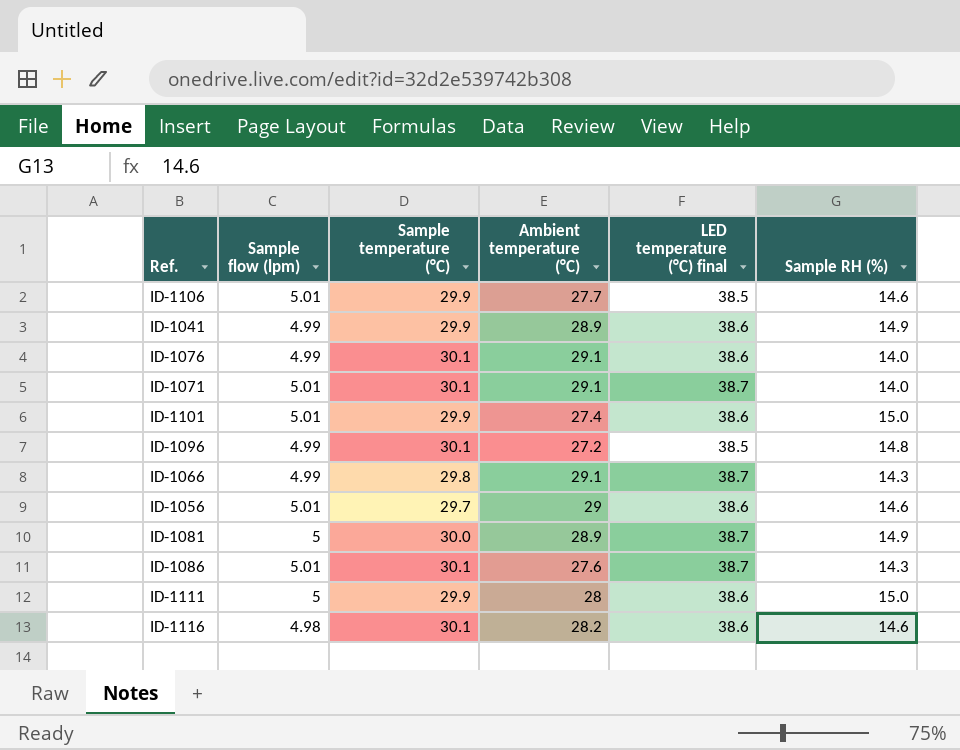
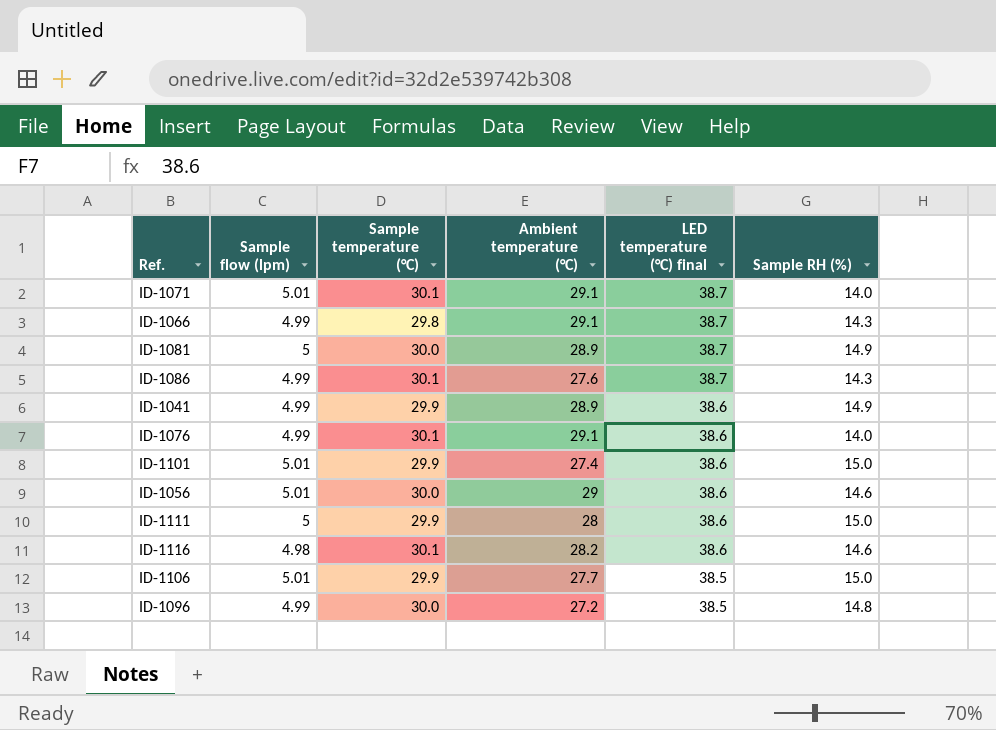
row order: none -> LED temperature (°C) final descending
ID-1086 | Sample flow (lpm): 5.01 -> 4.99
ID-1056 | Sample temperature (°C): 29.7 -> 30.0
ID-1106 | Sample RH (%): 14.6 -> 15.0
ID-1096 | Sample temperature (°C): 30.1 -> 30.0

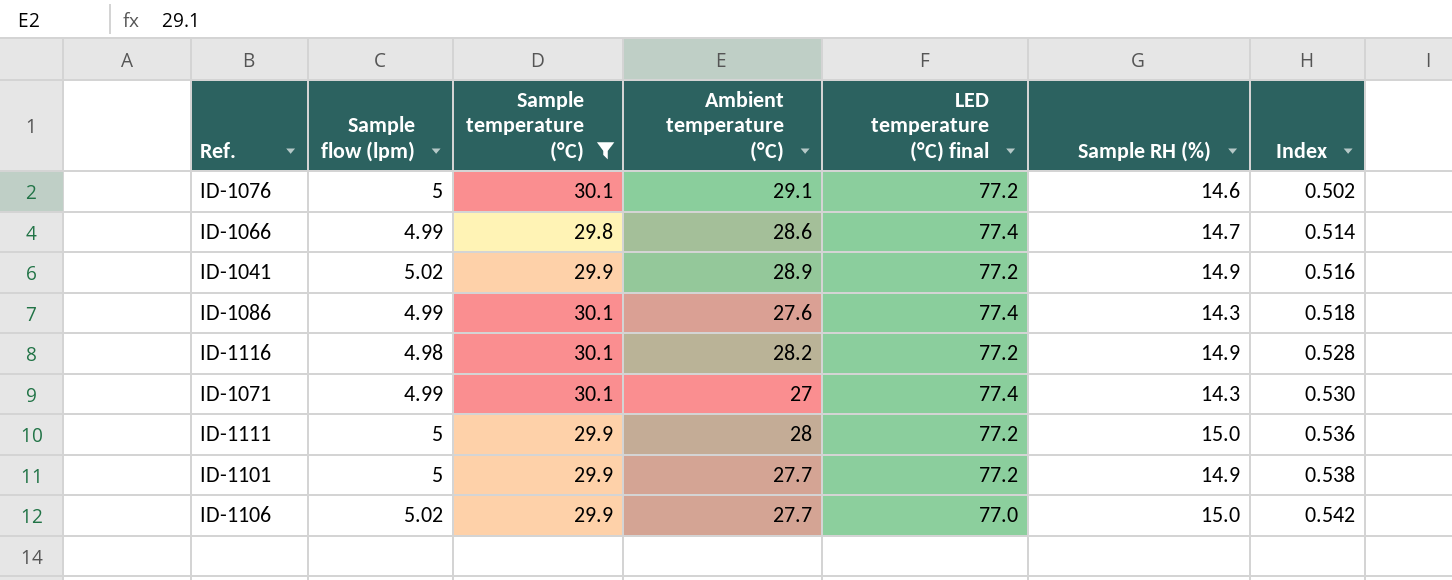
filter: none -> Sample temperature (°C) != 30.0
row order: LED temperature (°C) final descending -> Index ascending
column Index | formula: none -> [Sample RH (%)] / [Ambient temperature (°C)]
ID-1076 | Sample flow (lpm): 4.99 -> 5
ID-1076 | LED temperature (°C) final: 38.6 -> 77.2
ID-1076 | Sample RH (%): 14.0 -> 14.6
ID-1066 | Ambient temperature (°C): 29.1 -> 28.6
ID-1066 | LED temperature (°C) final: 38.7 -> 77.4
ID-1066 | Sample RH (%): 14.3 -> 14.7
ID-1041 | Sample flow (lpm): 4.99 -> 5.02
ID-1041 | LED temperature (°C) final: 38.6 -> 77.2
ID-1086 | LED temperature (°C) final: 38.7 -> 77.4
ID-1116 | LED temperature (°C) final: 38.6 -> 77.2
ID-1116 | Sample RH (%): 14.6 -> 14.9
ID-1071 | Sample flow (lpm): 5.01 -> 4.99
ID-1071 | Ambient temperature (°C): 29.1 -> 27
ID-1071 | LED temperature (°C) final: 38.7 -> 77.4
ID-1071 | Sample RH (%): 14.0 -> 14.3
ID-1111 | LED temperature (°C) final: 38.6 -> 77.2
ID-1101 | Sample flow (lpm): 5.01 -> 5
ID-1101 | Ambient temperature (°C): 27.4 -> 27.7
ID-1101 | LED temperature (°C) final: 38.6 -> 77.2
ID-1101 | Sample RH (%): 15.0 -> 14.9
ID-1106 | Sample flow (lpm): 5.01 -> 5.02
ID-1106 | LED temperature (°C) final: 38.5 -> 77.0

